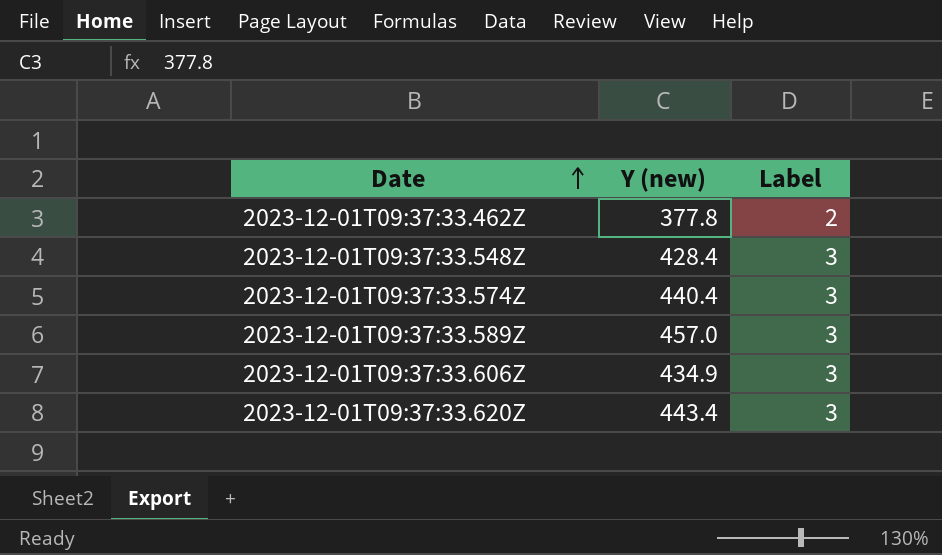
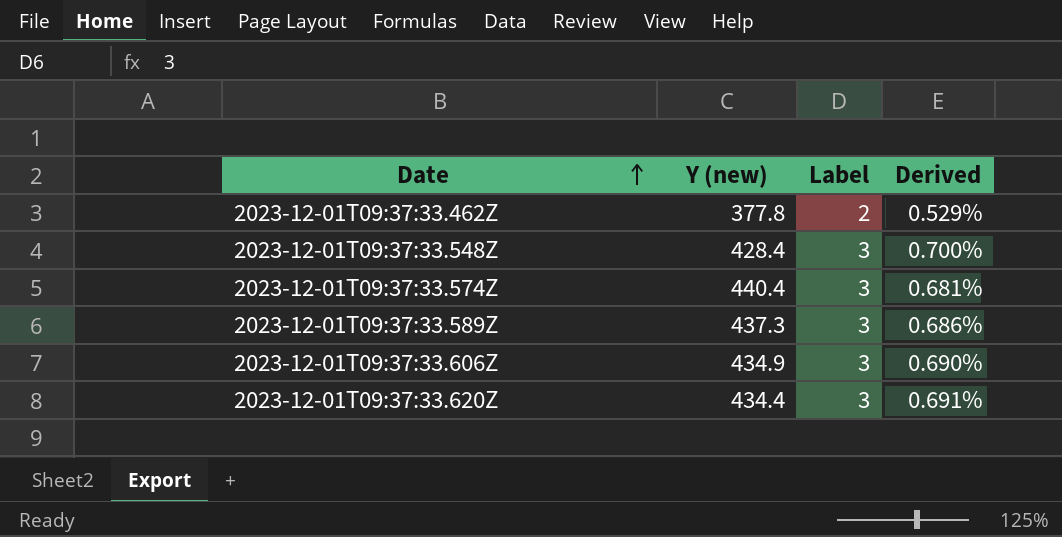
column Derived | formula: none -> [Label] / [Y (new)]
2023-12-01T09:37:33.589Z | Y (new): 457.0 -> 437.3
2023-12-01T09:37:33.620Z | Y (new): 443.4 -> 434.4

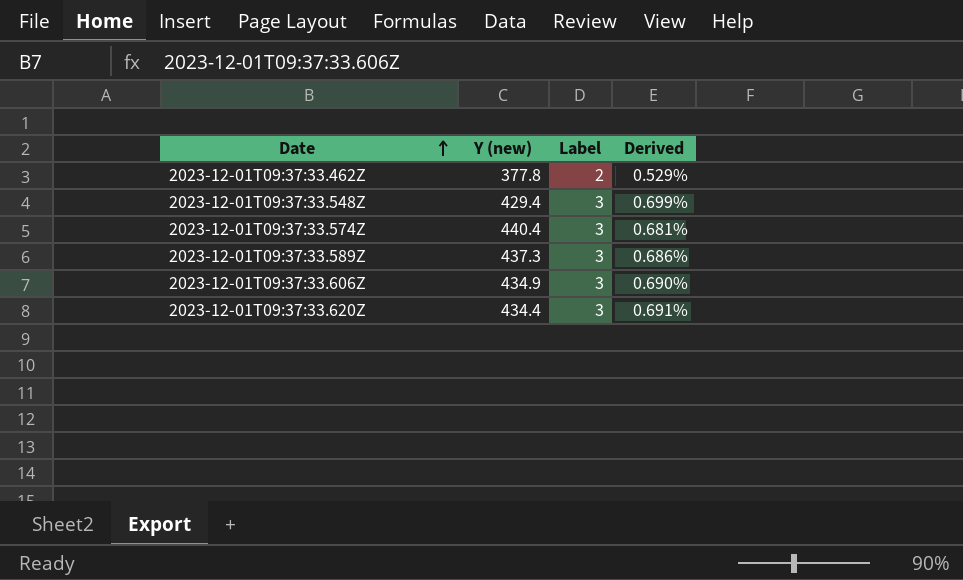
2023-12-01T09:37:33.548Z | Y (new): 428.4 -> 429.4
2023-12-01T09:37:33.548Z | Derived: 0.700% -> 0.699%

